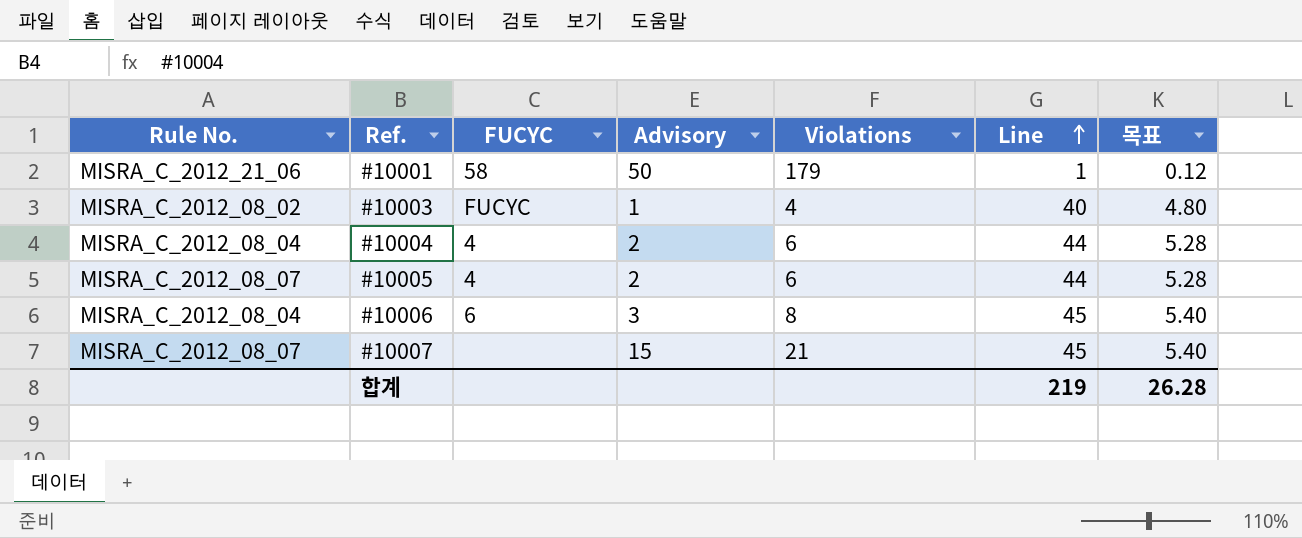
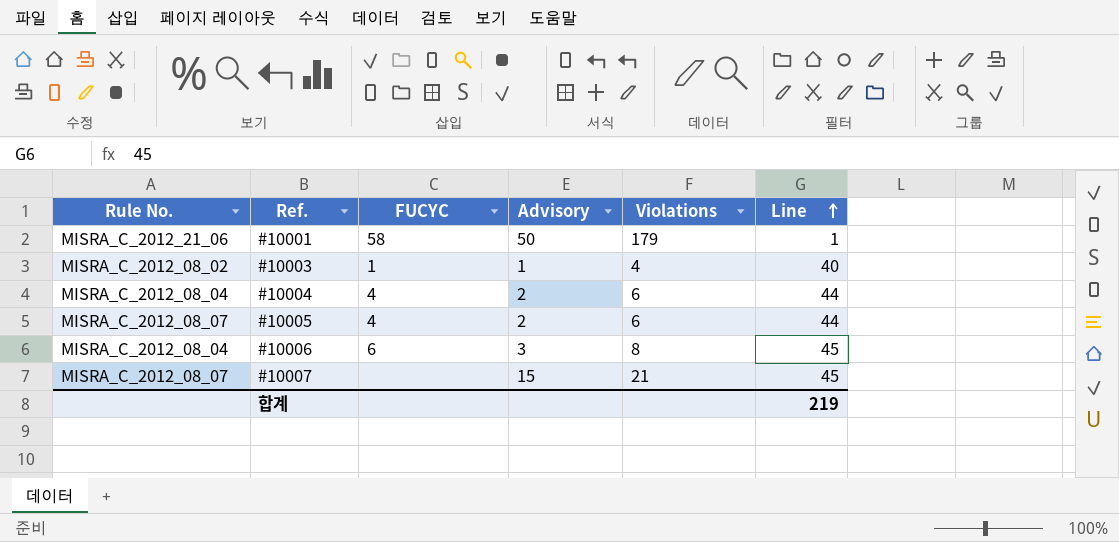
column 목표 | formula: [Line] * 0.12 -> none
#10003 | FUCYC: FUCYC -> 1

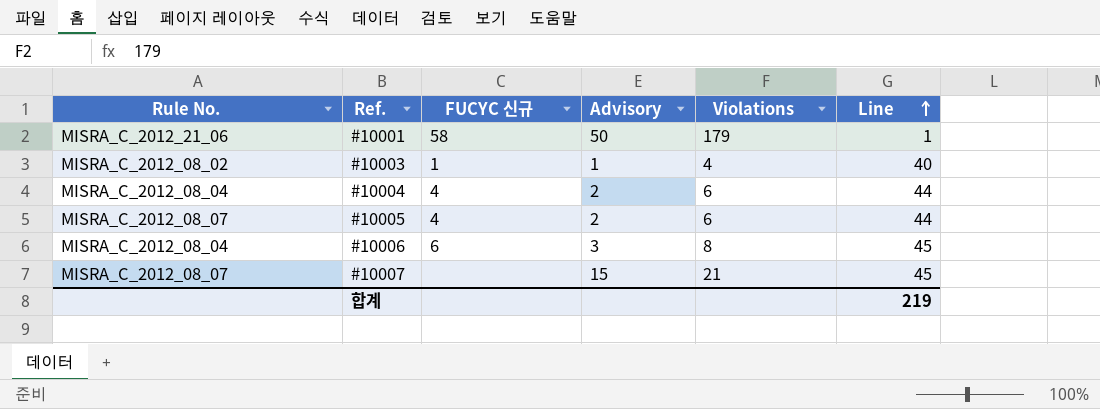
column name: FUCYC -> FUCYC 신규

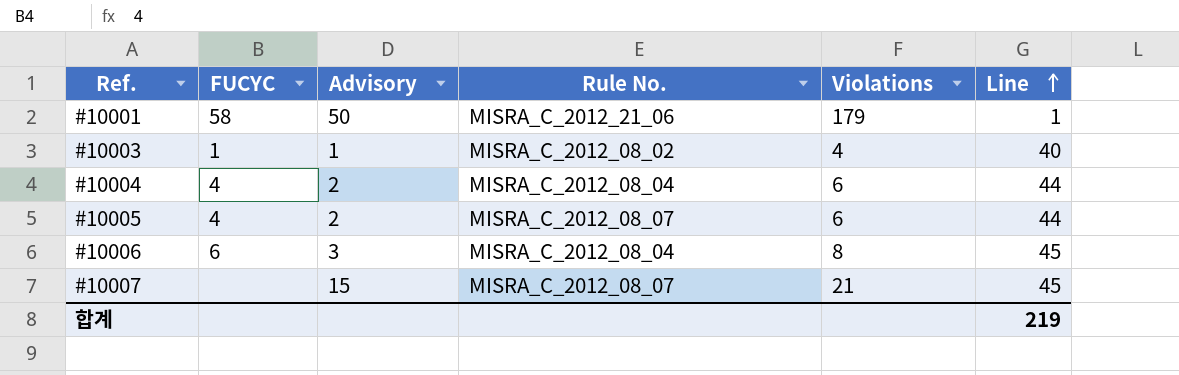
column name: FUCYC 신규 -> FUCYC
column Rule No. | position: 1 -> 4

